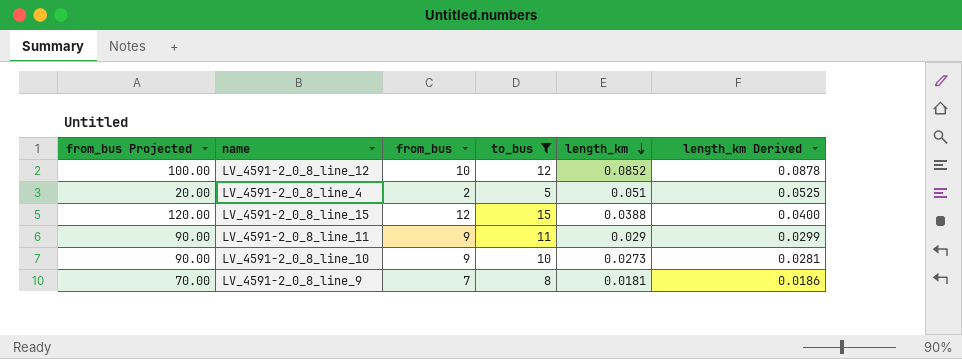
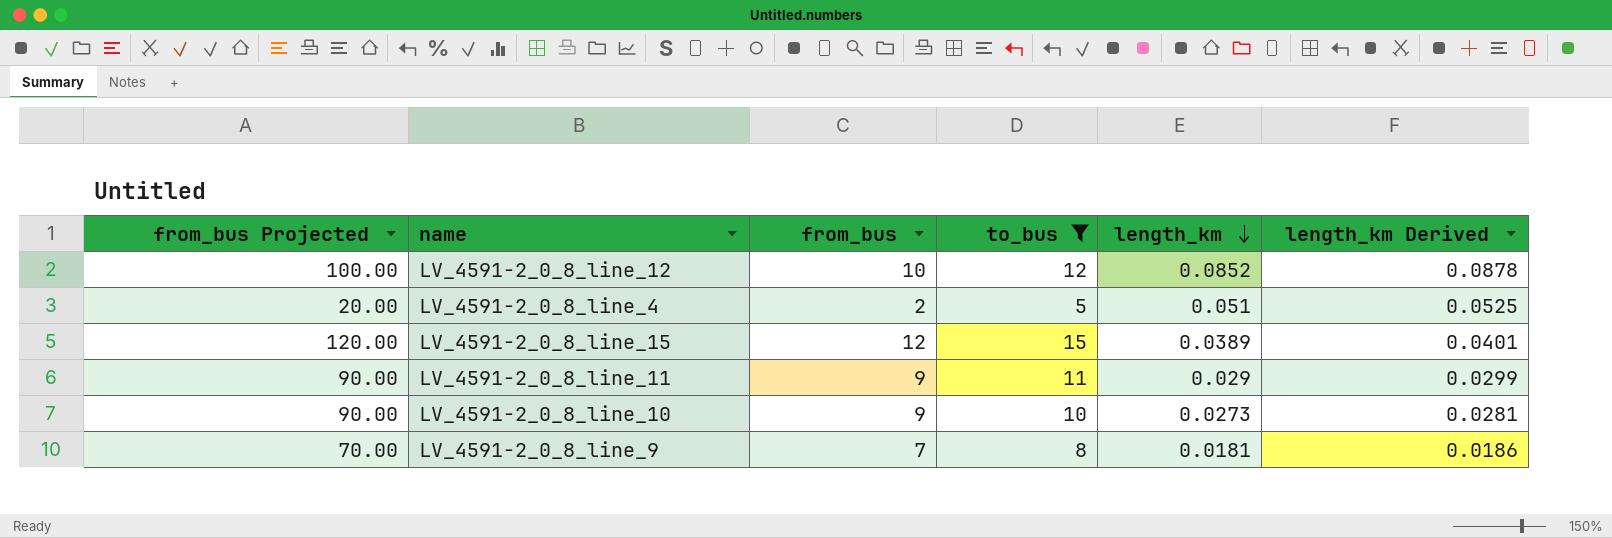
LV_4591-2_0_8_line_15 | length_km: 0.0388 -> 0.0389
LV_4591-2_0_8_line_15 | length_km Derived: 0.0400 -> 0.0401

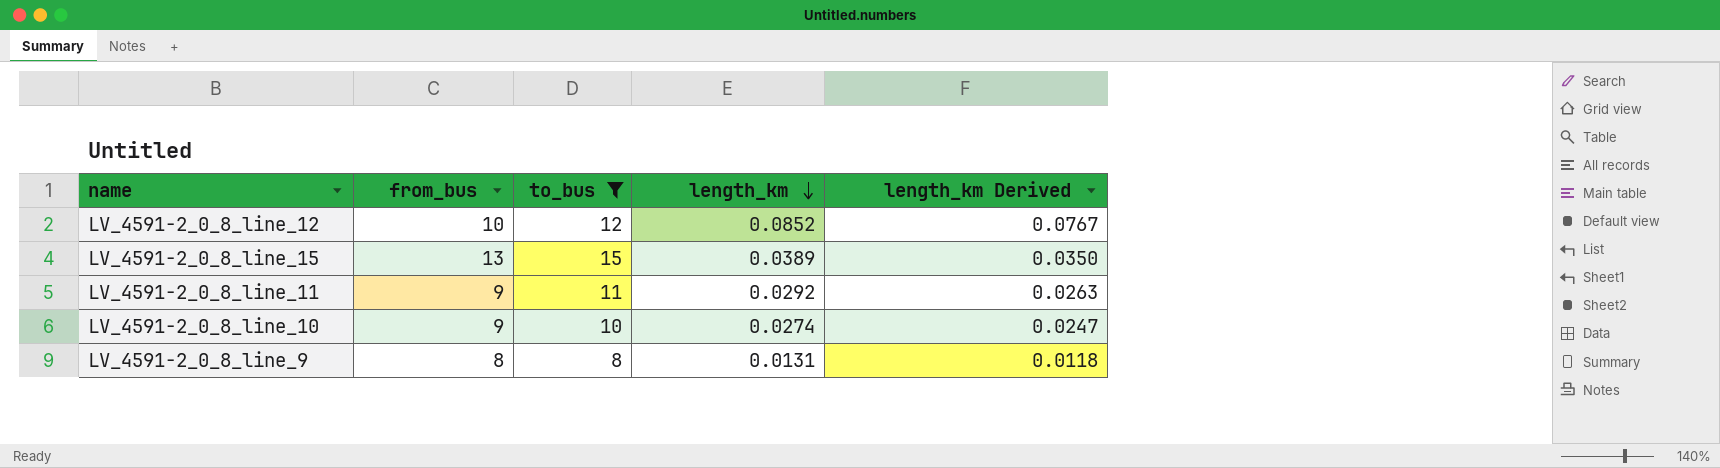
column from_bus Projected | formula: [from_bus] * 10 -> none
column length_km Derived | formula: [length_km] * 1.03 -> [length_km] * 0.9
row LV_4591-2_0_8_line_4: 20.00 | 2 | 5 | 0.051 | 0.0525 -> none
LV_4591-2_0_8_line_15 | from_bus: 12 -> 13
LV_4591-2_0_8_line_11 | length_km: 0.029 -> 0.0292
LV_4591-2_0_8_line_10 | length_km: 0.0273 -> 0.0274
LV_4591-2_0_8_line_9 | from_bus: 7 -> 8
LV_4591-2_0_8_line_9 | length_km: 0.0181 -> 0.0131

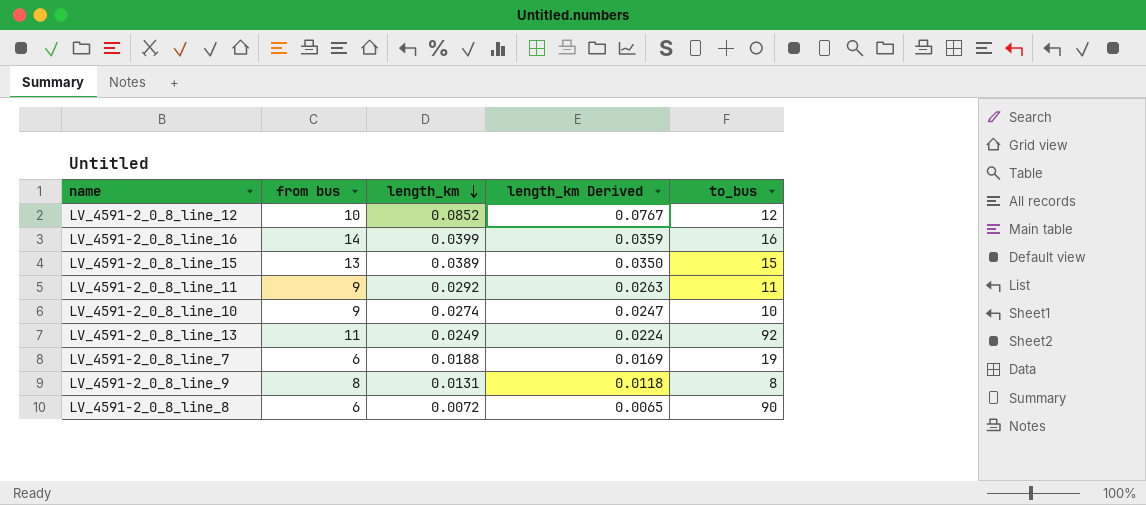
filter: to_bus <= 15 -> none
column name: from_bus -> from bus
column to_bus | position: 3 -> 5

